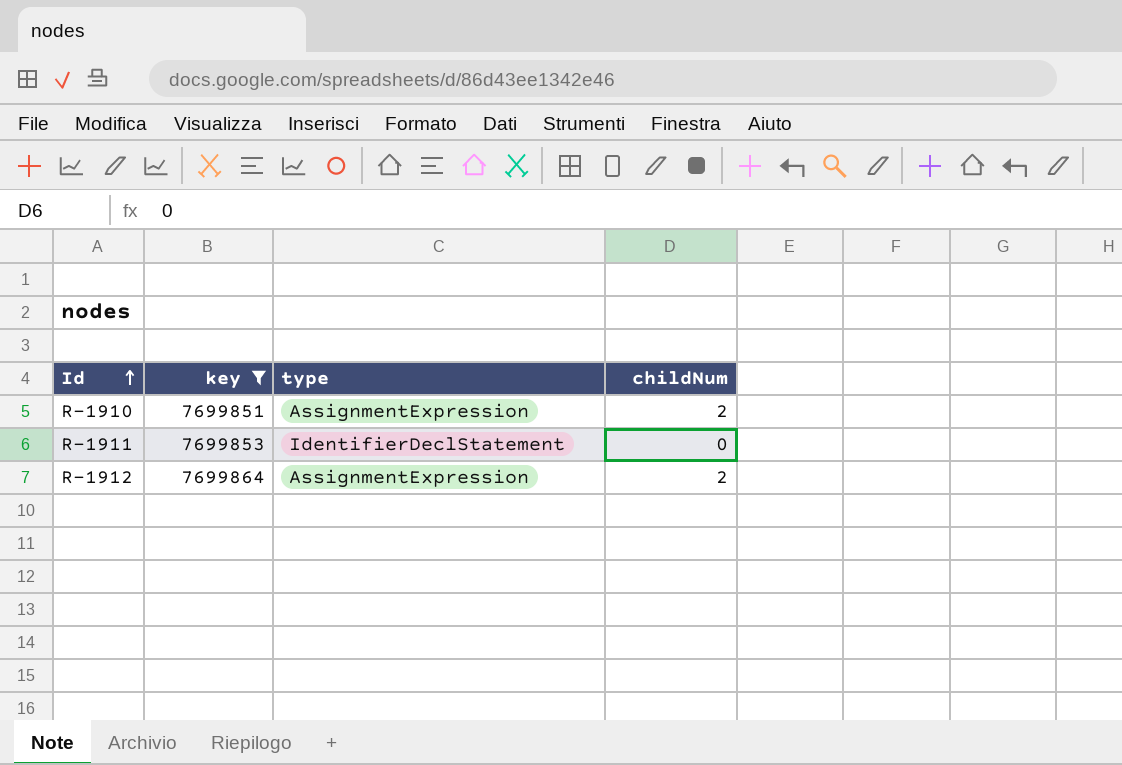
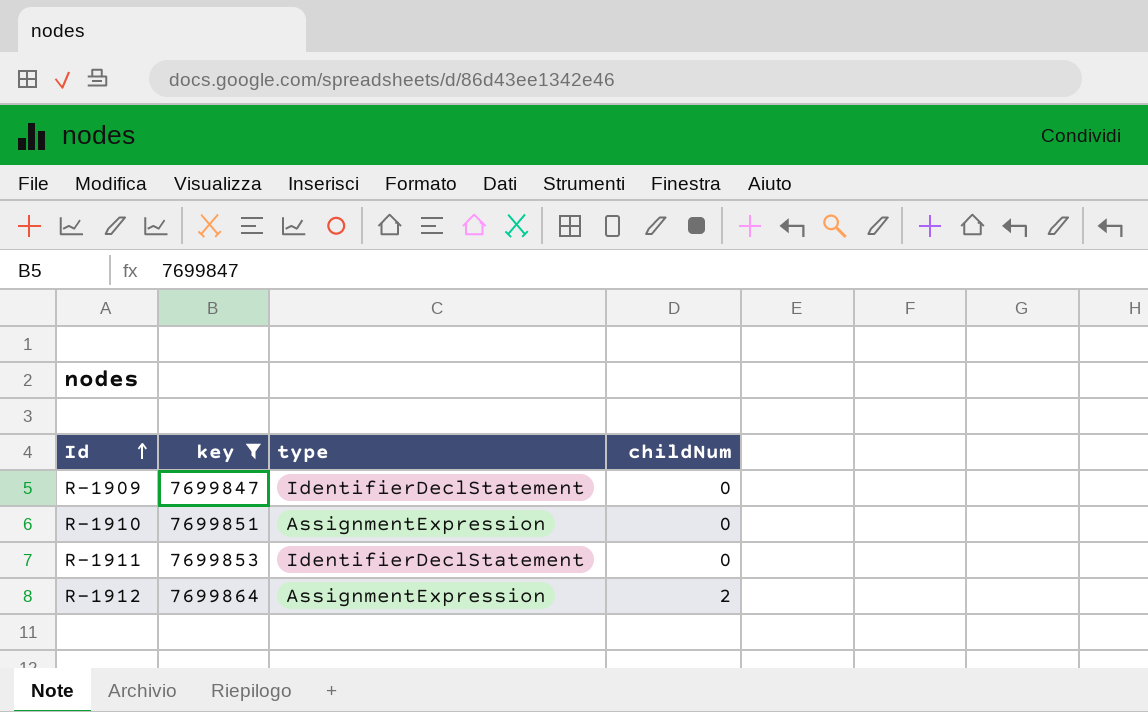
row R-1909: none -> 7699847 | IdentifierDeclStatement | 0
R-1910 | childNum: 2 -> 0

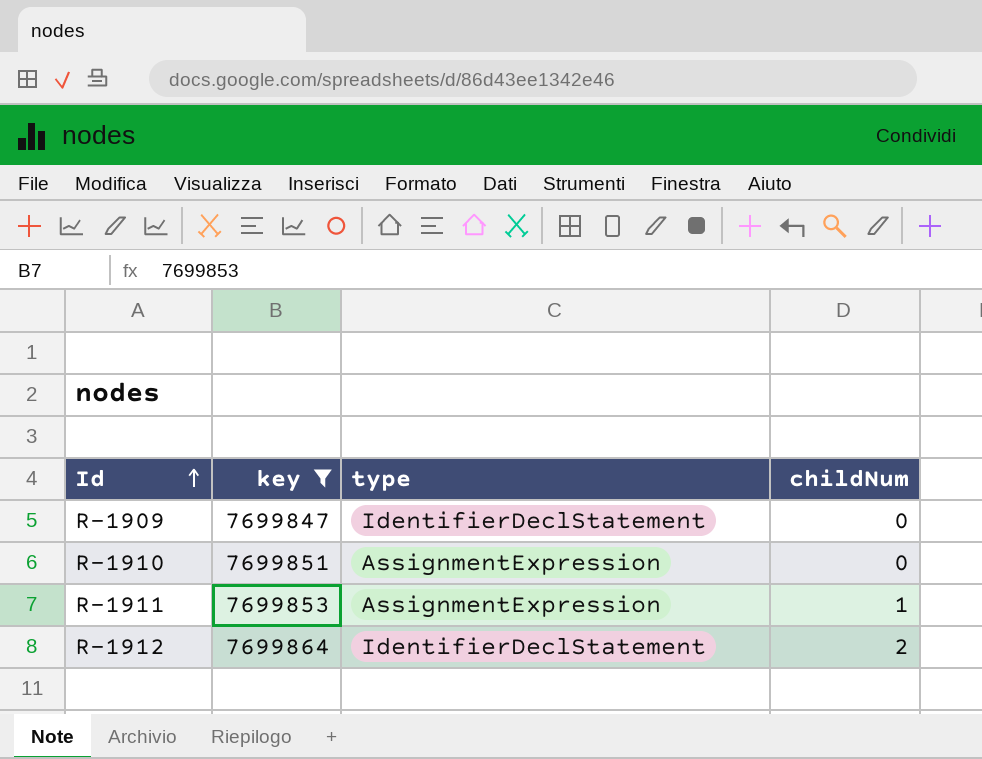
R-1911 | type: IdentifierDeclStatement -> AssignmentExpression
R-1911 | childNum: 0 -> 1
R-1912 | type: AssignmentExpression -> IdentifierDeclStatement

